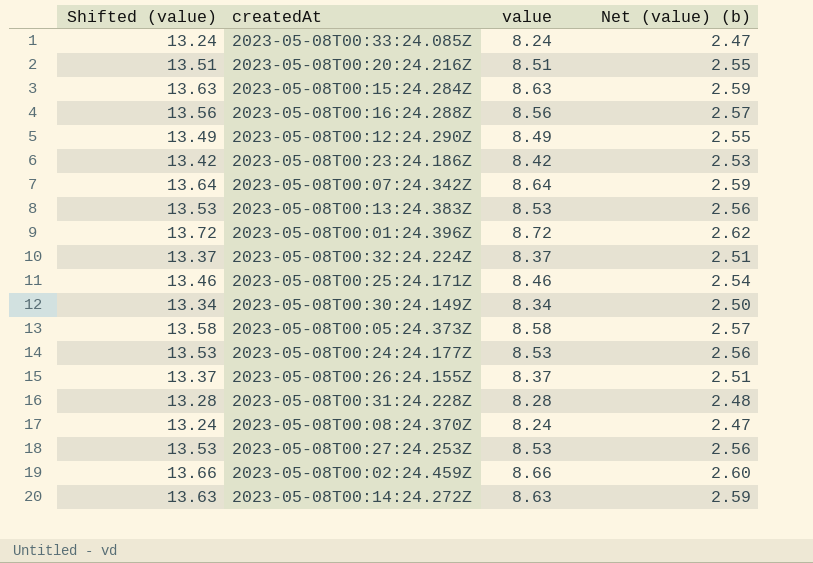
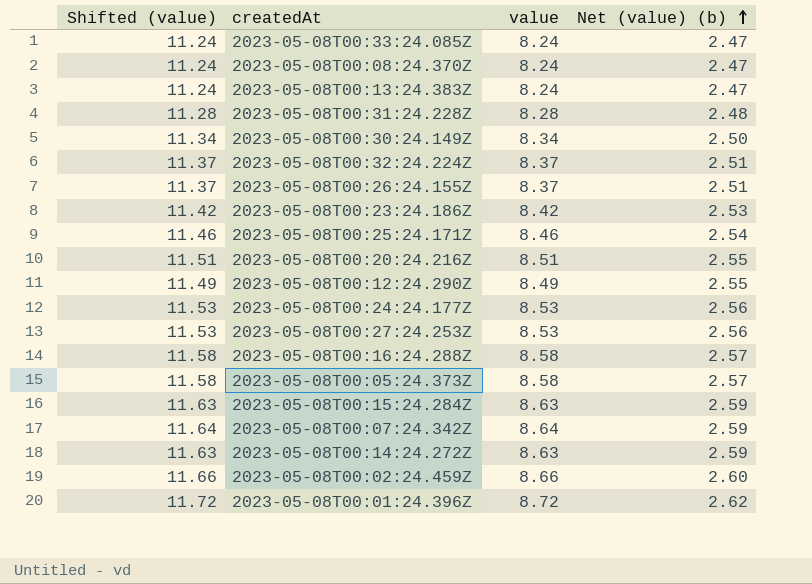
row order: none -> Net (value) (b) ascending
column Shifted (value) | formula: [value] + 5 -> [value] + 3
2023-05-08T00:13:24.383Z | value: 8.53 -> 8.24
2023-05-08T00:13:24.383Z | Net (value) (b): 2.56 -> 2.47
2023-05-08T00:16:24.288Z | value: 8.56 -> 8.58

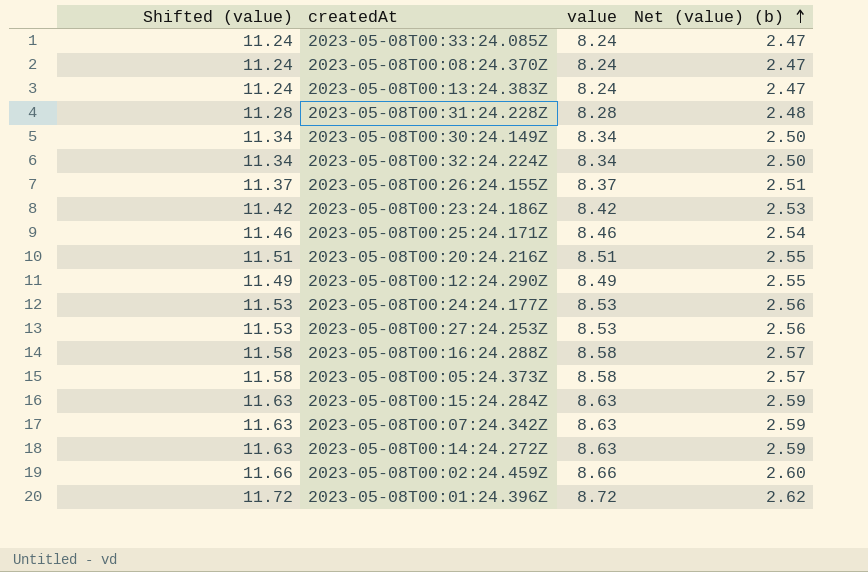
2023-05-08T00:32:24.224Z | Shifted (value): 11.37 -> 11.34
2023-05-08T00:32:24.224Z | value: 8.37 -> 8.34
2023-05-08T00:32:24.224Z | Net (value) (b): 2.51 -> 2.50
2023-05-08T00:07:24.342Z | Shifted (value): 11.64 -> 11.63
2023-05-08T00:07:24.342Z | value: 8.64 -> 8.63

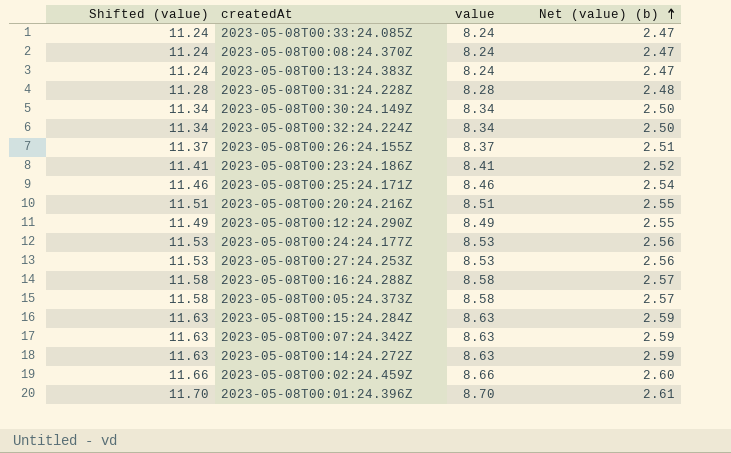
2023-05-08T00:23:24.186Z | Shifted (value): 11.42 -> 11.41
2023-05-08T00:23:24.186Z | value: 8.42 -> 8.41
2023-05-08T00:23:24.186Z | Net (value) (b): 2.53 -> 2.52
2023-05-08T00:01:24.396Z | Shifted (value): 11.72 -> 11.70
2023-05-08T00:01:24.396Z | value: 8.72 -> 8.70
2023-05-08T00:01:24.396Z | Net (value) (b): 2.62 -> 2.61

